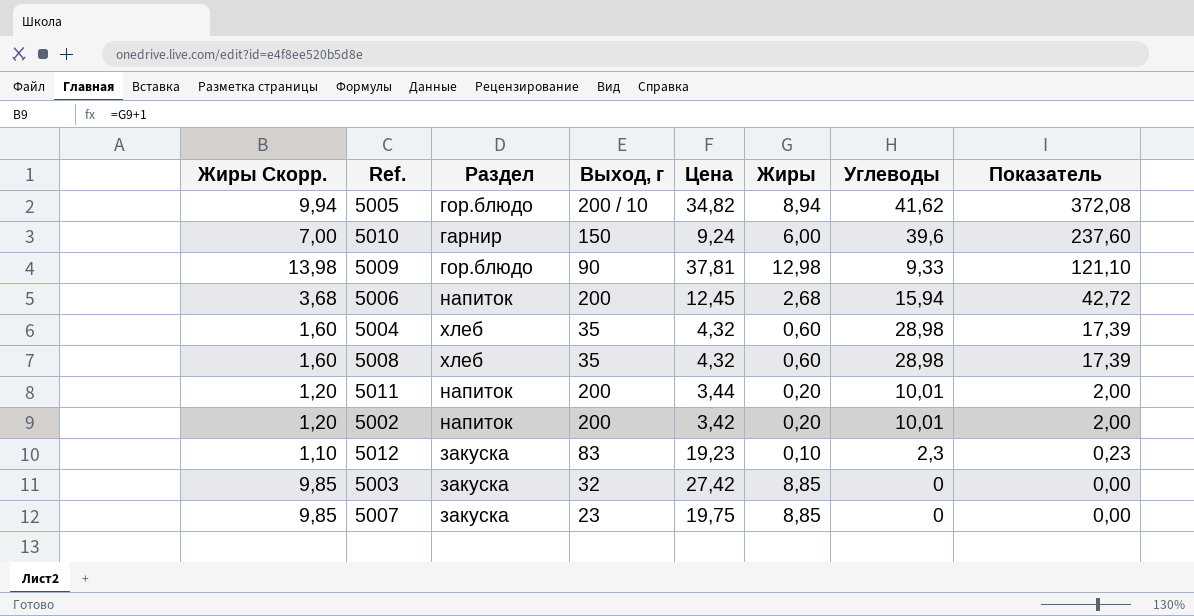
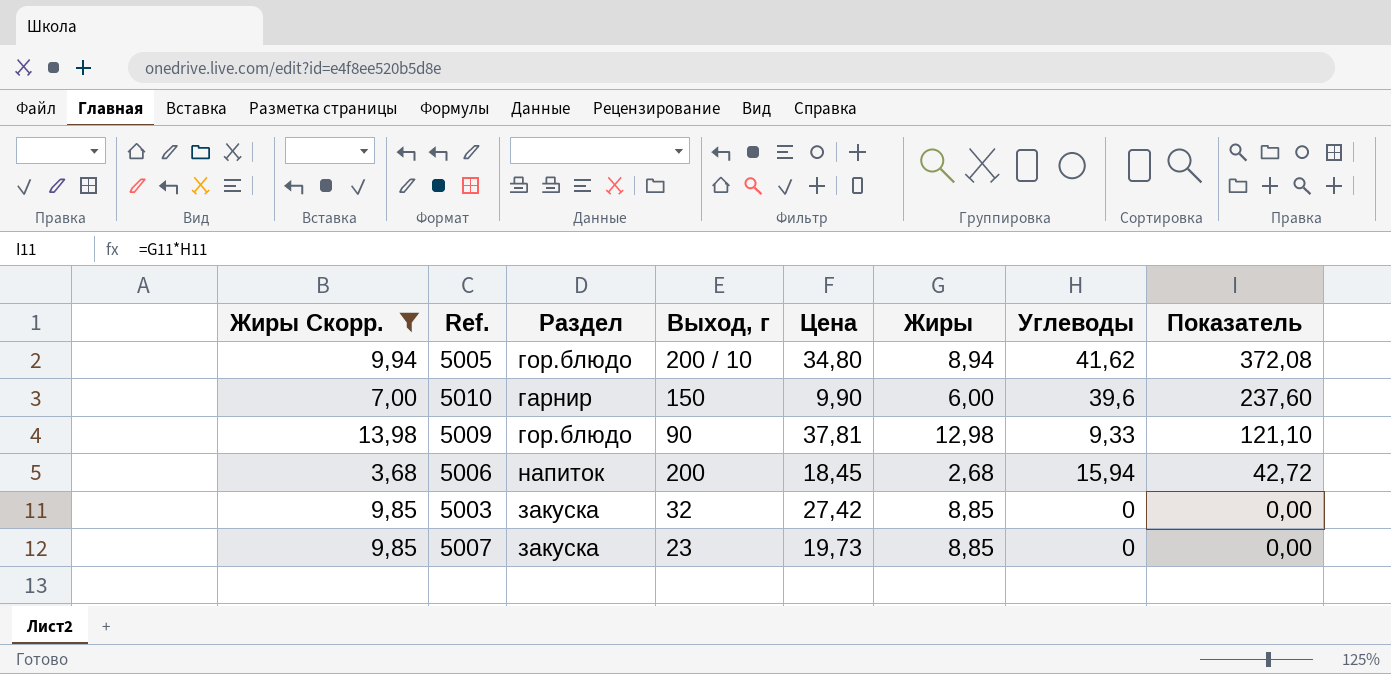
filter: none -> Жиры Скорр. >= 3,68
5005 | Цена: 34,82 -> 34,80
5010 | Цена: 9,24 -> 9,90
5006 | Цена: 12,45 -> 18,45
5007 | Цена: 19,75 -> 19,73

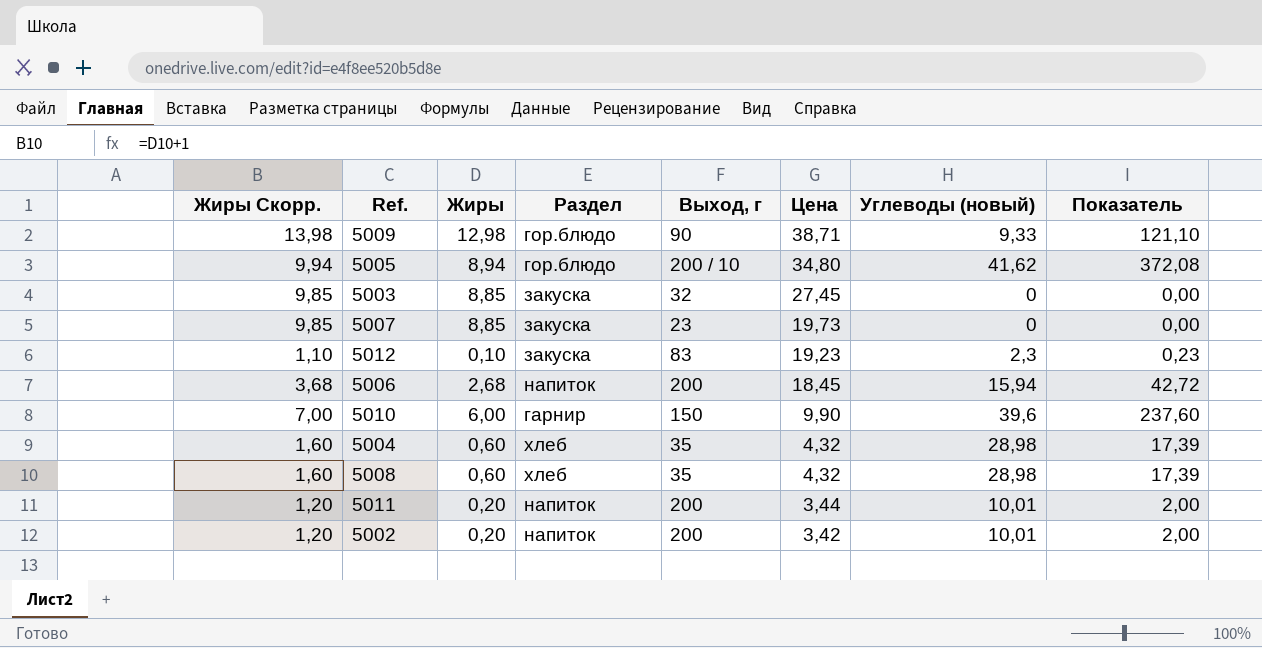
filter: Жиры Скорр. >= 3,68 -> none
row order: Показатель descending -> Цена descending
column Жиры | position: 6 -> 3
column name: Углеводы -> Углеводы (новый)
5009 | Цена: 37,81 -> 38,71
5003 | Цена: 27,42 -> 27,45

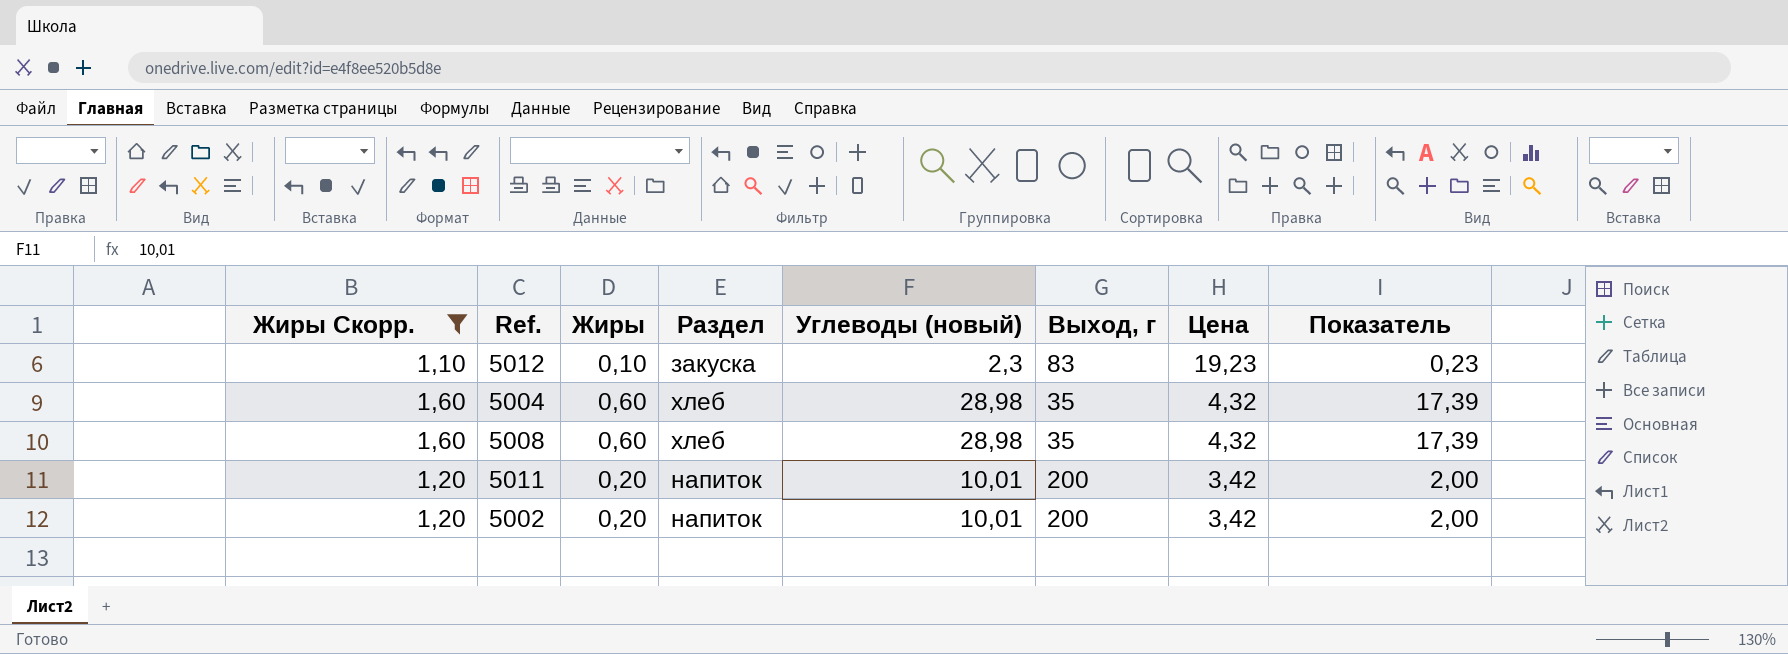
filter: none -> Жиры Скорр. <= 1,60
column Углеводы (новый) | position: 7 -> 5
5011 | Цена: 3,44 -> 3,42

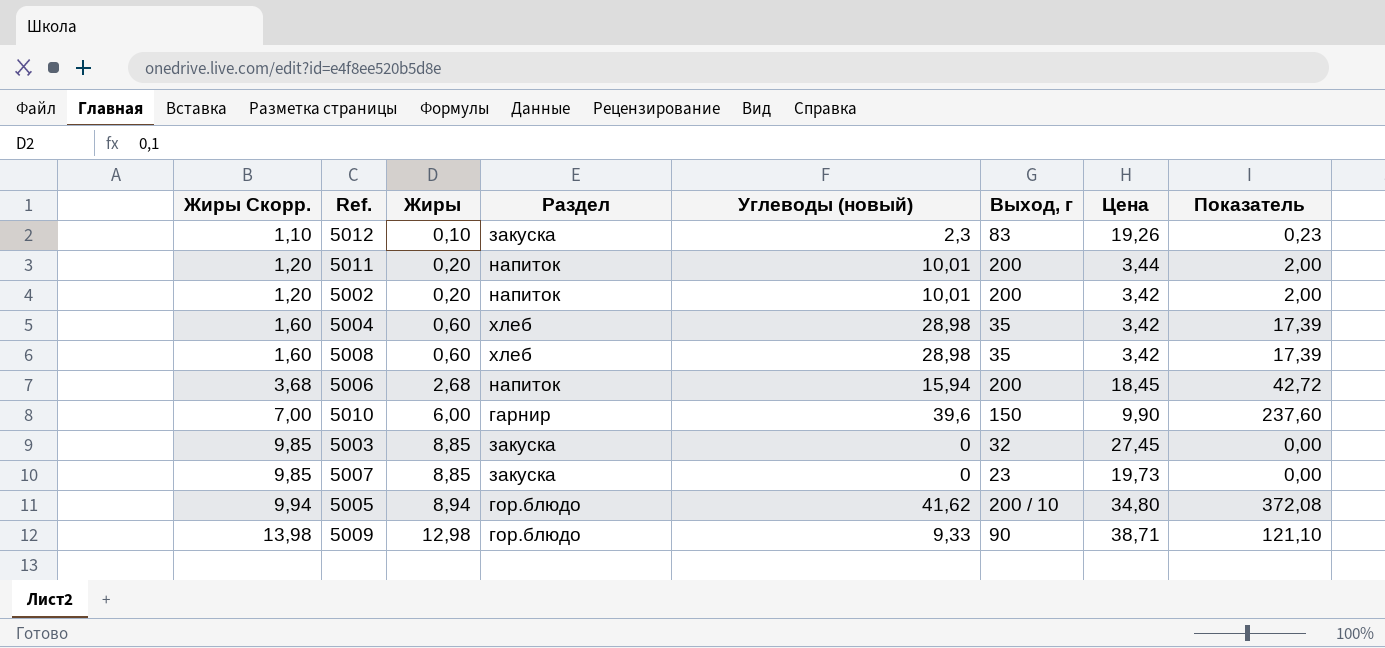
filter: Жиры Скорр. <= 1,60 -> none
row order: Цена descending -> Жиры Скорр. ascending
5012 | Цена: 19,23 -> 19,26
5011 | Цена: 3,42 -> 3,44
5004 | Цена: 4,32 -> 3,42
5008 | Цена: 4,32 -> 3,42

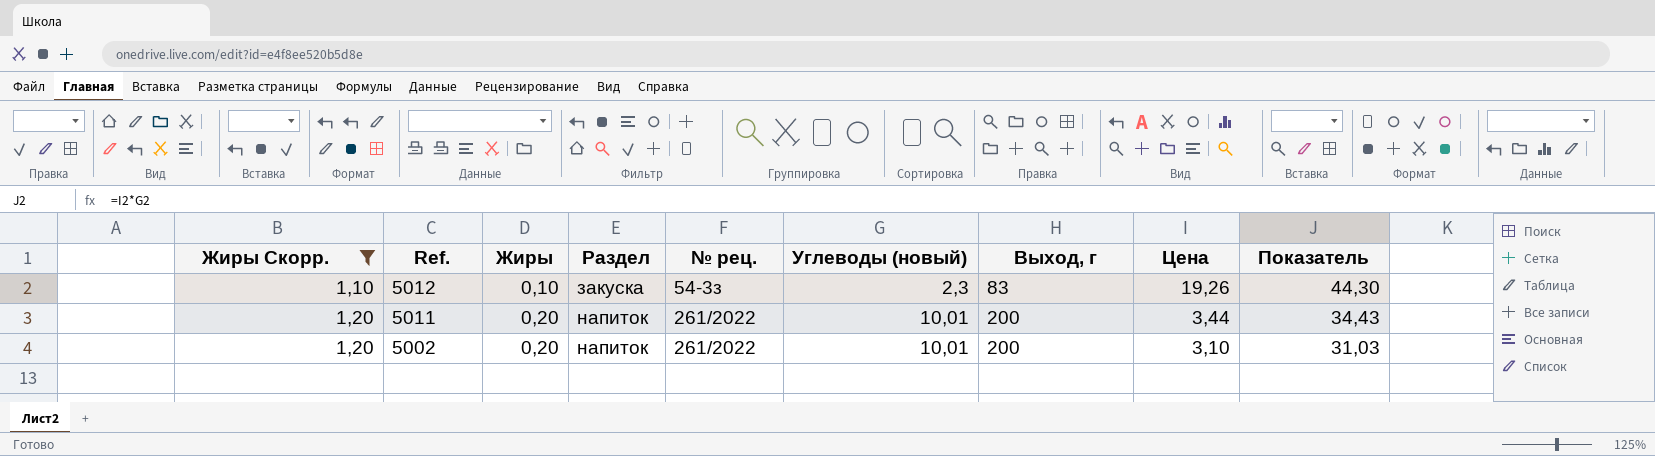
filter: none -> Жиры Скорр. <= 1,20
column № рец. | position: none -> 5
column Показатель | formula: [Жиры] * [Углеводы (новый)] -> [Углеводы (новый)] * [Цена]
5002 | Цена: 3,42 -> 3,10

